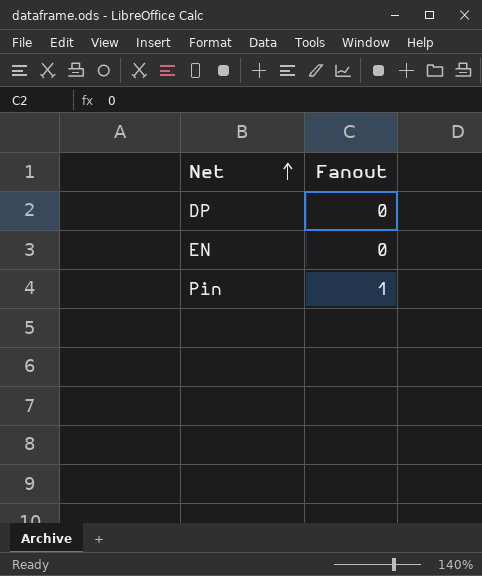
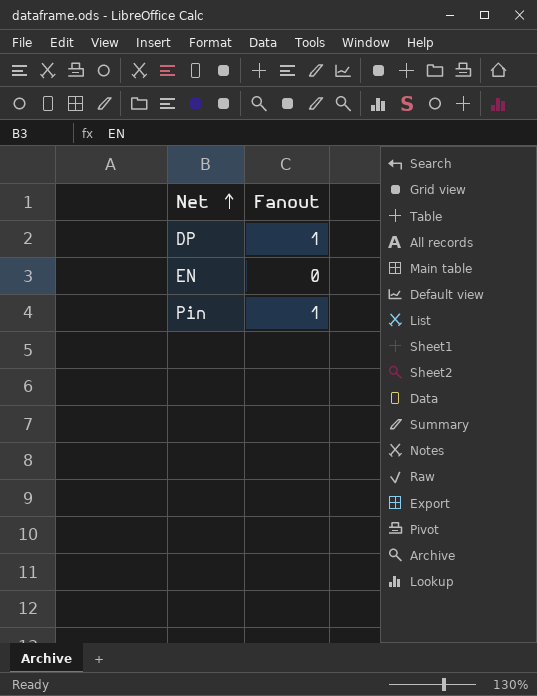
DP | Fanout: 0 -> 1

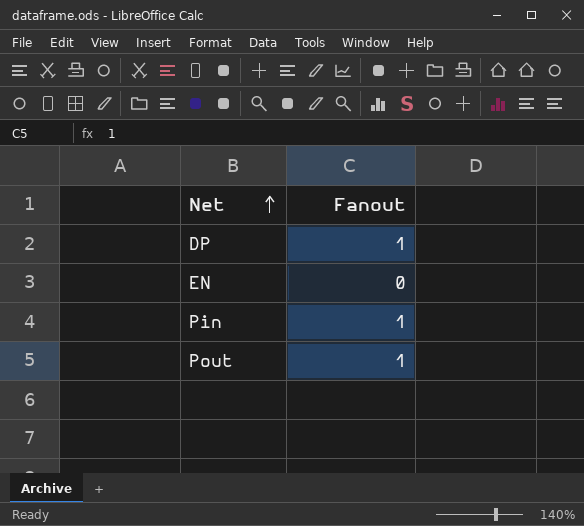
row Pout: none -> 1

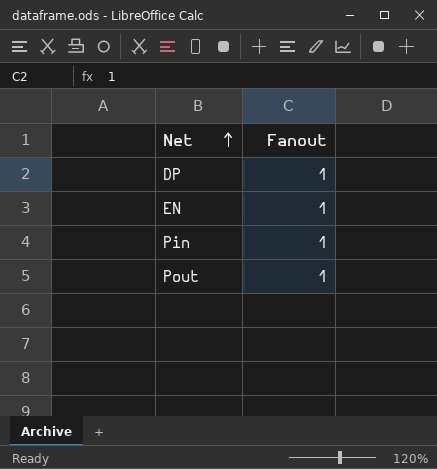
EN | Fanout: 0 -> 1

